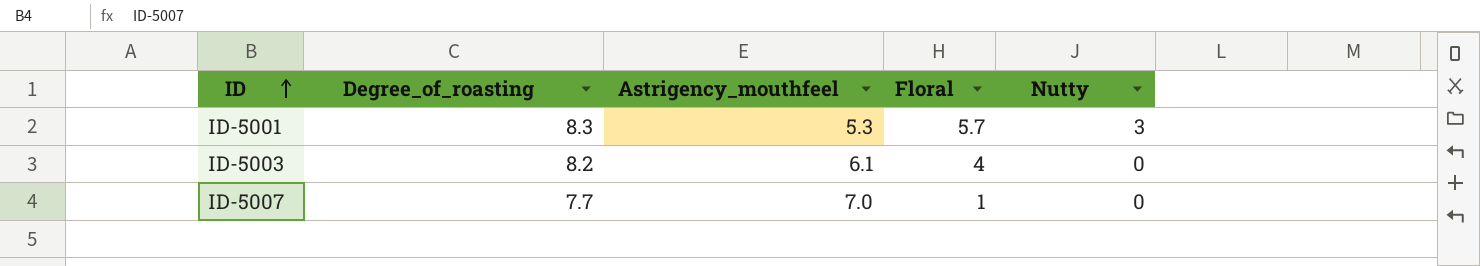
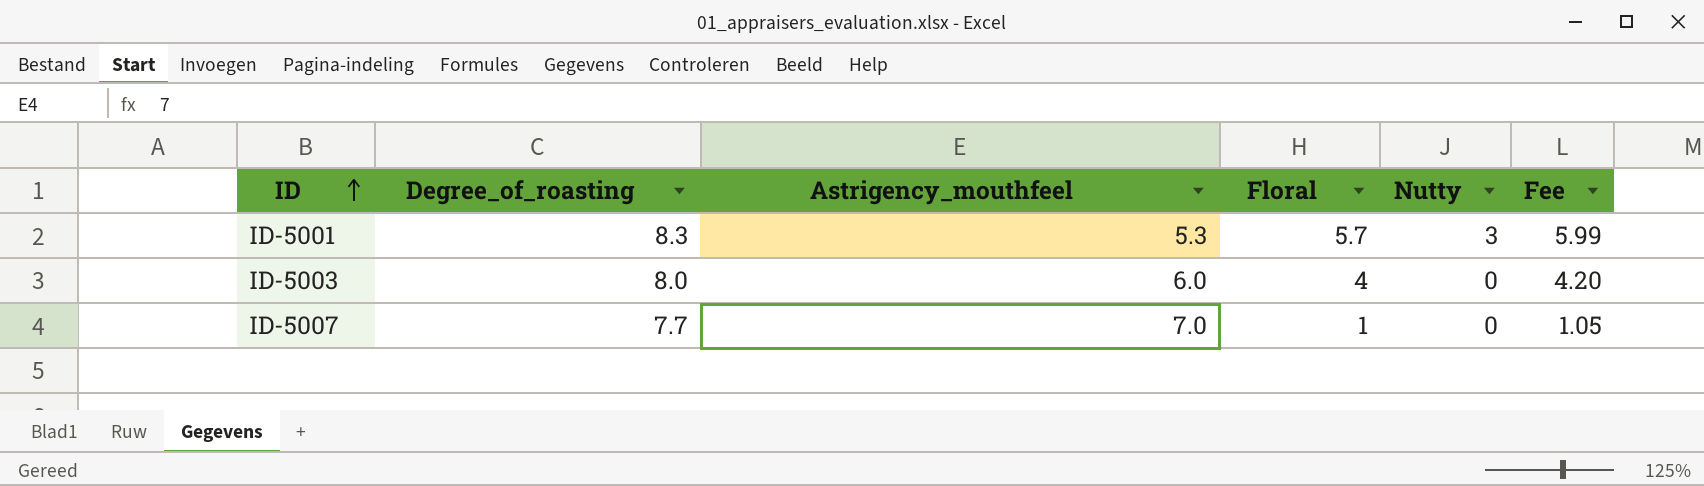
column Fee | formula: none -> [Floral] * 1.05
ID-5003 | Degree_of_roasting: 8.2 -> 8.0
ID-5003 | Astrigency_mouthfeel: 6.1 -> 6.0

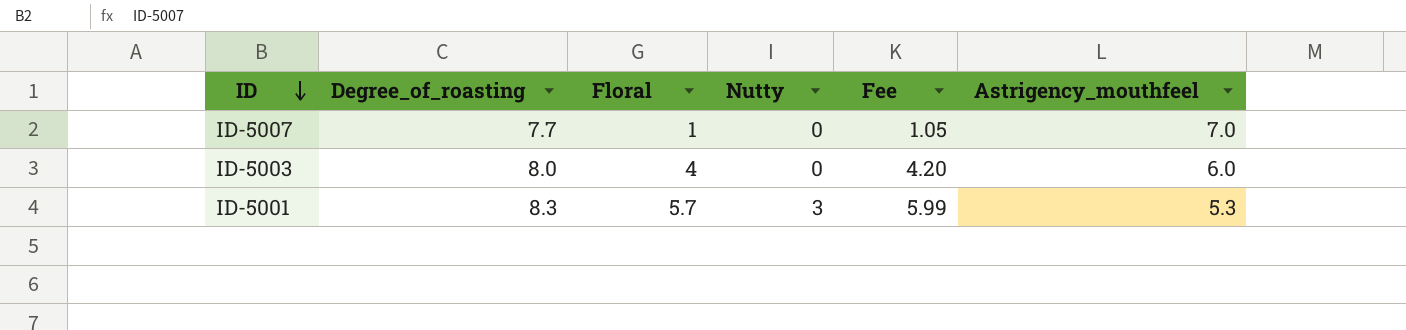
row order: ID ascending -> ID descending
column Astrigency_mouthfeel | position: 3 -> 6

